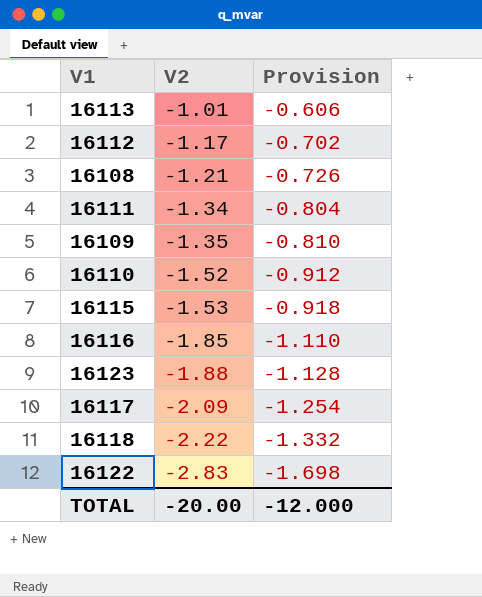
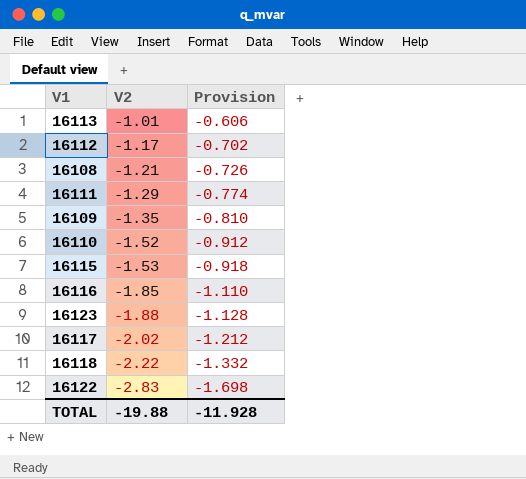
16111 | V2: -1.34 -> -1.29
16111 | Provision: -0.804 -> -0.774
16117 | V2: -2.09 -> -2.02
16117 | Provision: -1.254 -> -1.212
TOTAL | V2: -20.00 -> -19.88
TOTAL | Provision: -12.000 -> -11.928

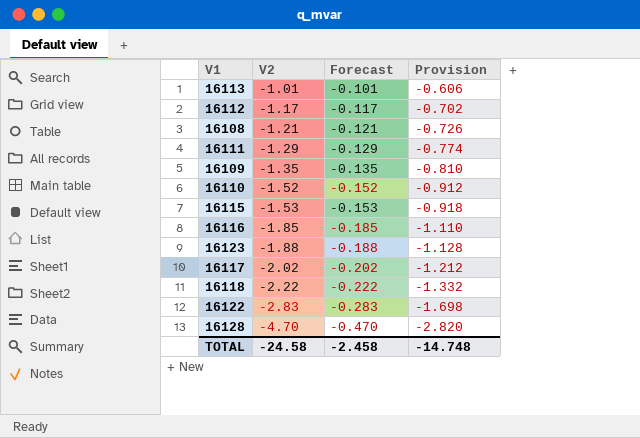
column Forecast | formula: none -> [V2] * 0.1
row 16128: none -> -4.70 | -0.470 | -2.820
TOTAL | V2: -19.88 -> -24.58
TOTAL | Provision: -11.928 -> -14.748

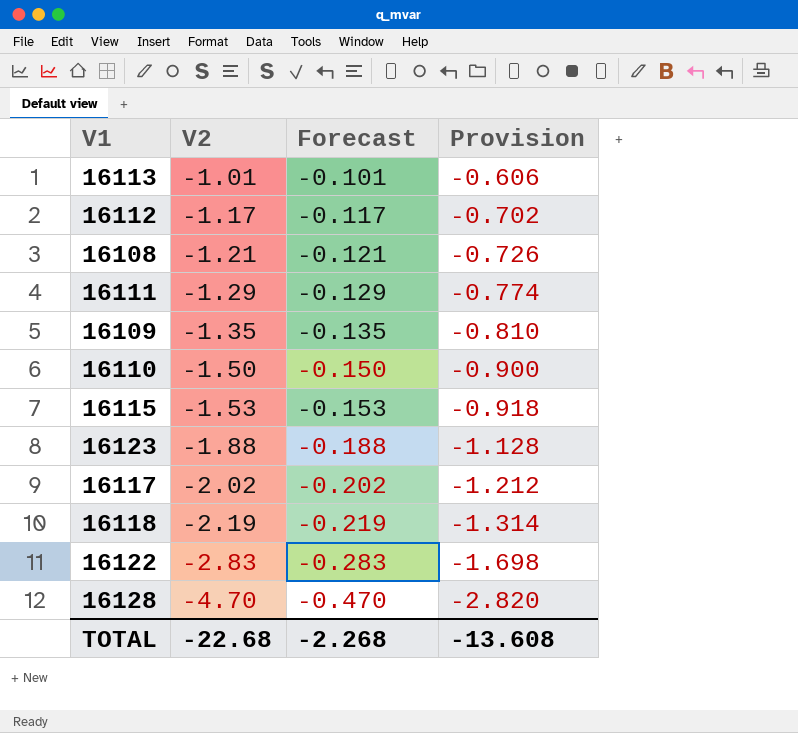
row 16116: -1.85 | -0.185 | -1.110 -> none
16110 | V2: -1.52 -> -1.50
16110 | Forecast: -0.152 -> -0.150
16110 | Provision: -0.912 -> -0.900
16118 | V2: -2.22 -> -2.19
16118 | Forecast: -0.222 -> -0.219
16118 | Provision: -1.332 -> -1.314
TOTAL | V2: -24.58 -> -22.68
TOTAL | Forecast: -2.458 -> -2.268
TOTAL | Provision: -14.748 -> -13.608

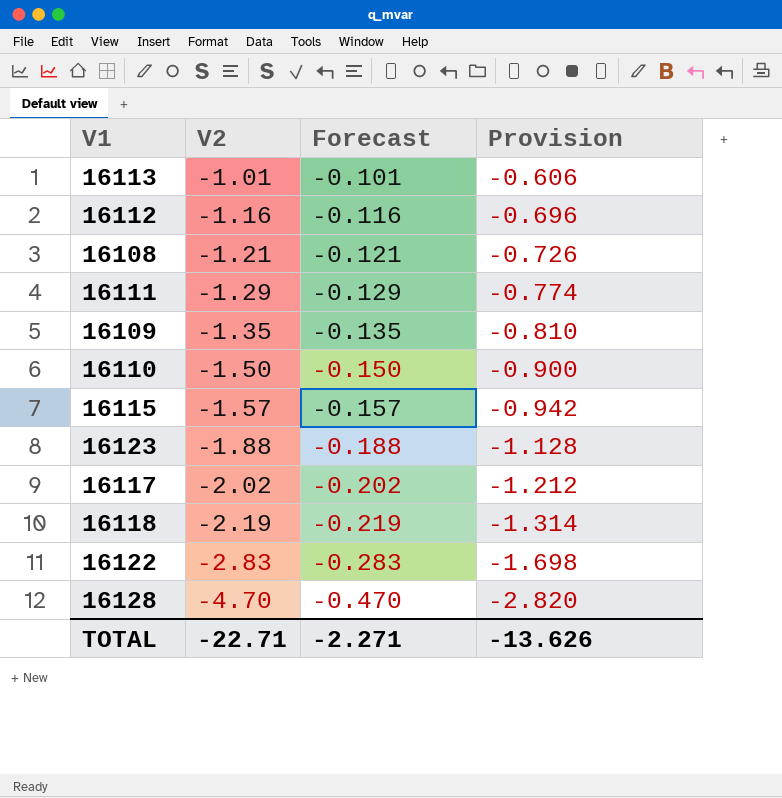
16112 | V2: -1.17 -> -1.16
16112 | Forecast: -0.117 -> -0.116
16112 | Provision: -0.702 -> -0.696
16115 | V2: -1.53 -> -1.57
16115 | Forecast: -0.153 -> -0.157
16115 | Provision: -0.918 -> -0.942
TOTAL | V2: -22.68 -> -22.71
TOTAL | Forecast: -2.268 -> -2.271
TOTAL | Provision: -13.608 -> -13.626

